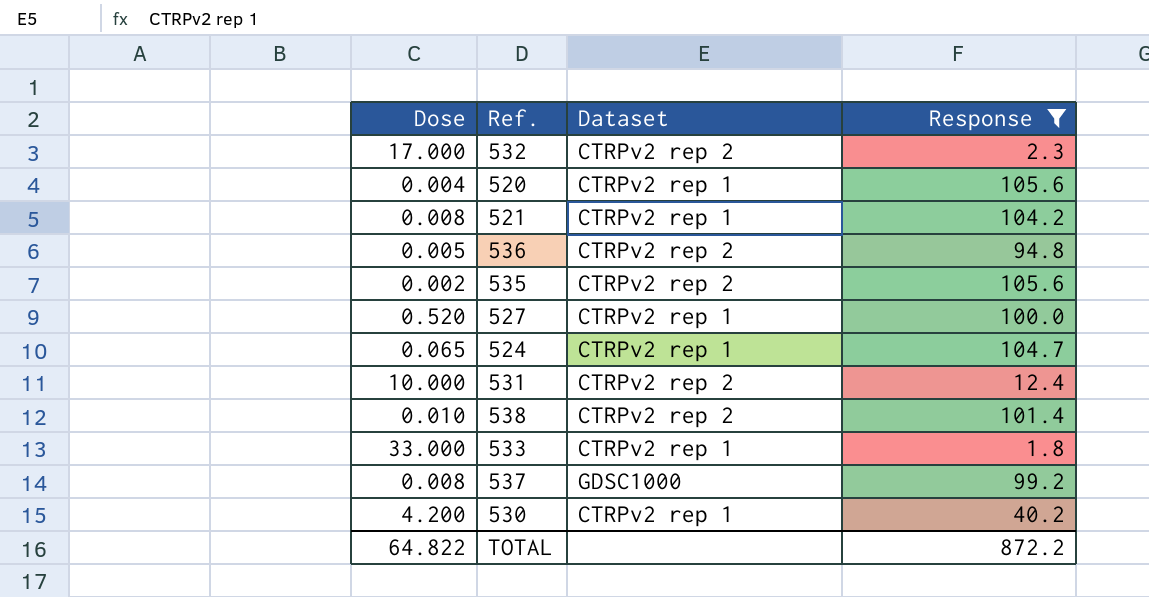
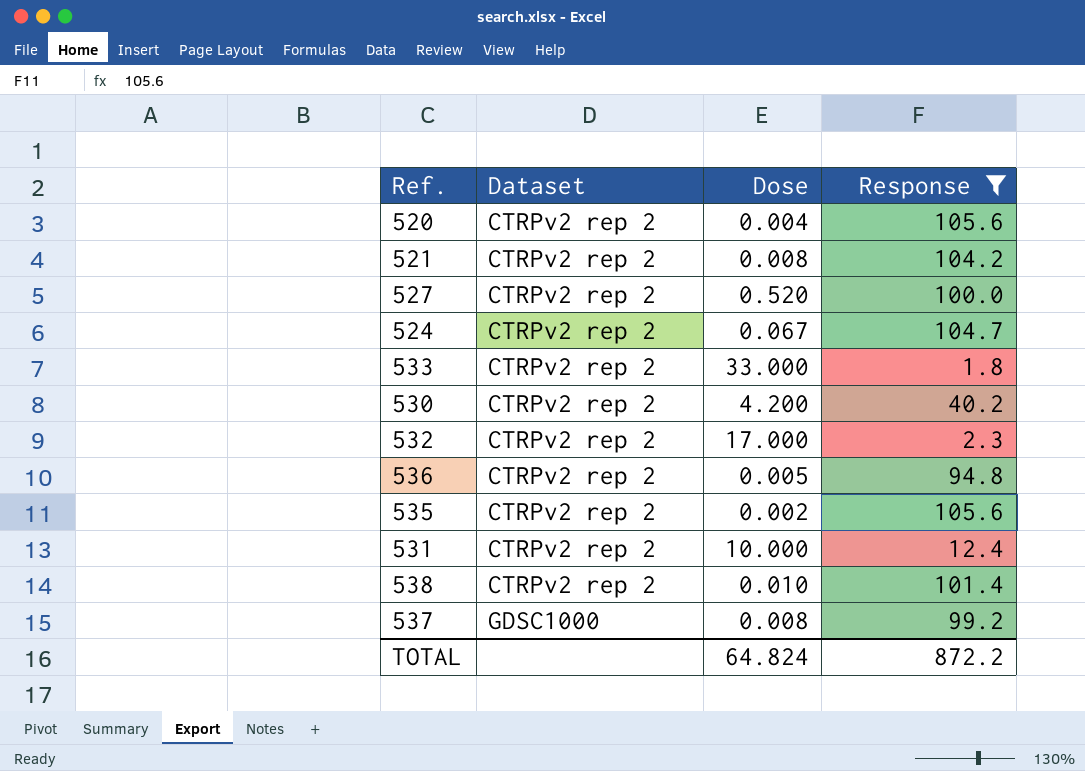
row order: none -> Dataset ascending
column Dose | position: 1 -> 3
520 | Dataset: CTRPv2 rep 1 -> CTRPv2 rep 2
521 | Dataset: CTRPv2 rep 1 -> CTRPv2 rep 2
527 | Dataset: CTRPv2 rep 1 -> CTRPv2 rep 2
524 | Dataset: CTRPv2 rep 1 -> CTRPv2 rep 2
524 | Dose: 0.065 -> 0.067
533 | Dataset: CTRPv2 rep 1 -> CTRPv2 rep 2
530 | Dataset: CTRPv2 rep 1 -> CTRPv2 rep 2
TOTAL | Dose: 64.822 -> 64.824

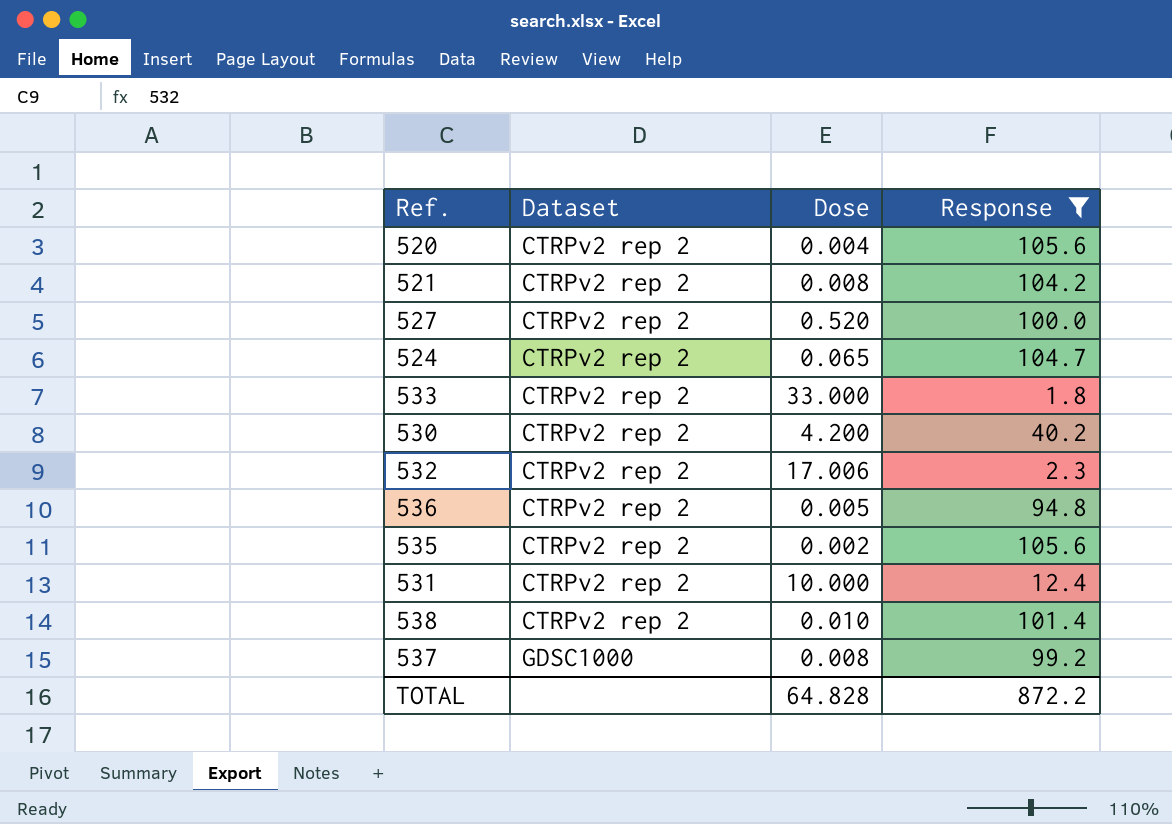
524 | Dose: 0.067 -> 0.065
532 | Dose: 17.000 -> 17.006
TOTAL | Dose: 64.824 -> 64.828

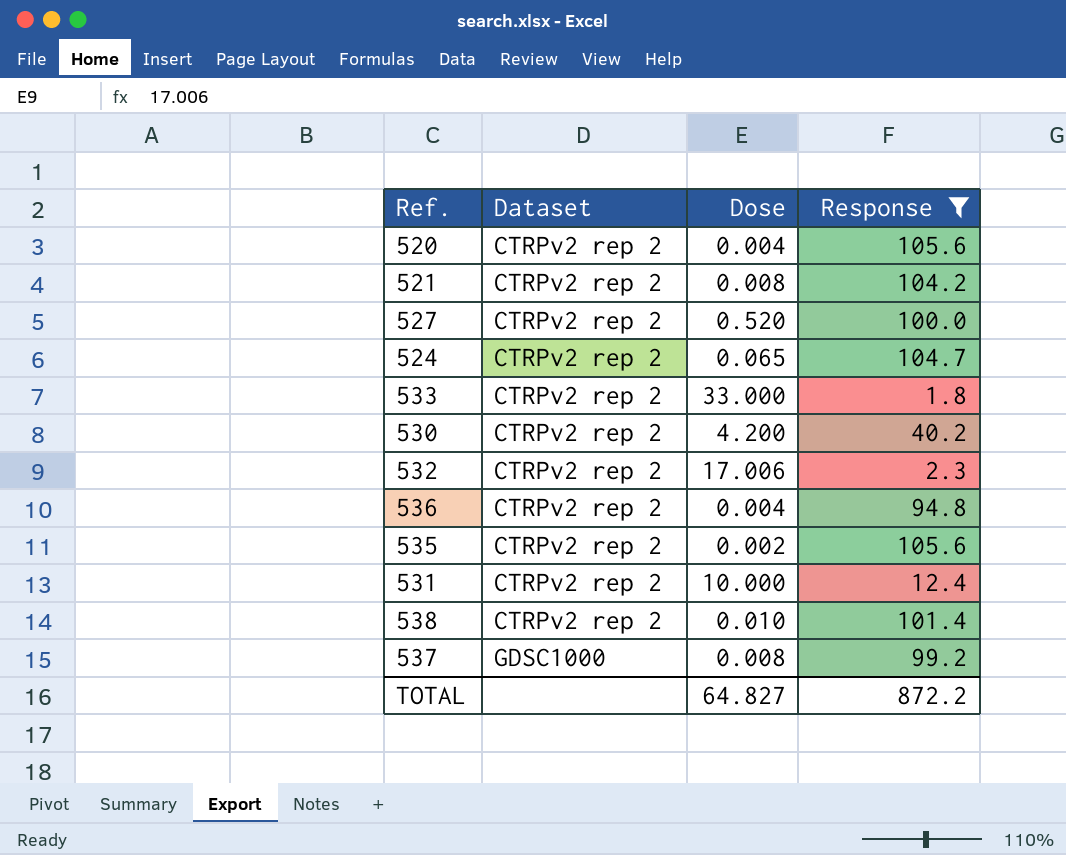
536 | Dose: 0.005 -> 0.004
TOTAL | Dose: 64.828 -> 64.827

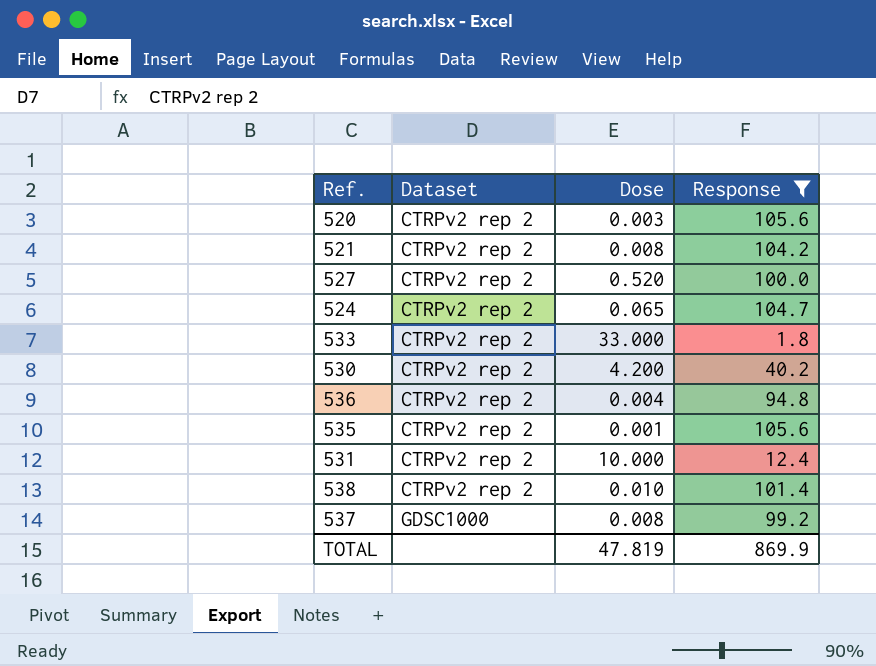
row 532: CTRPv2 rep 2 | 17.006 | 2.3 -> none
520 | Dose: 0.004 -> 0.003
535 | Dose: 0.002 -> 0.001
TOTAL | Dose: 64.827 -> 47.819
TOTAL | Response: 872.2 -> 869.9

